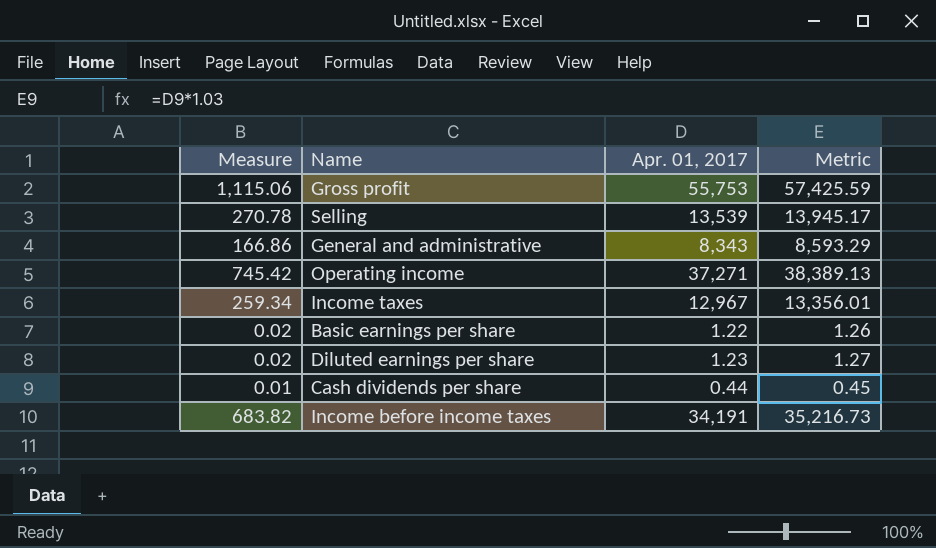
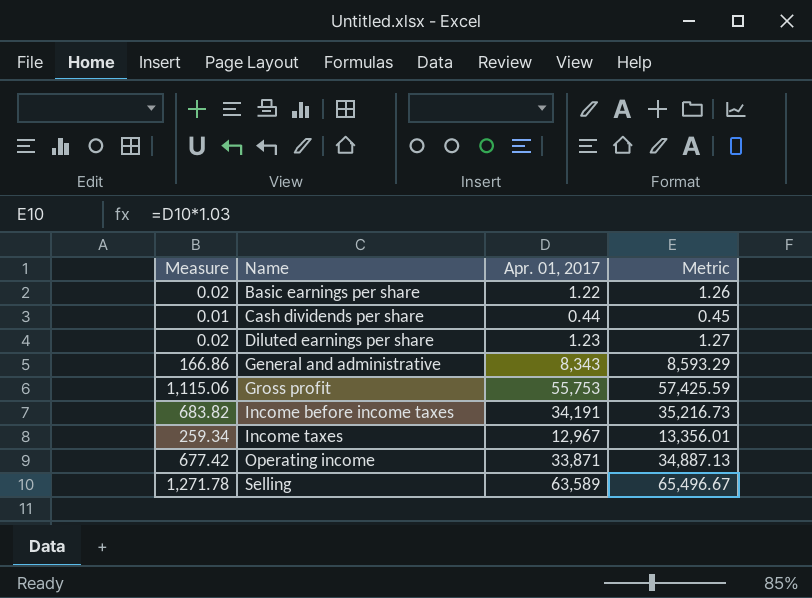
row order: none -> Name ascending
Operating income | Measure: 745.42 -> 677.42
Operating income | Apr. 01, 2017: 37,271 -> 33,871
Operating income | Metric: 38,389.13 -> 34,887.13
Selling | Measure: 270.78 -> 1,271.78
Selling | Apr. 01, 2017: 13,539 -> 63,589
Selling | Metric: 13,945.17 -> 65,496.67

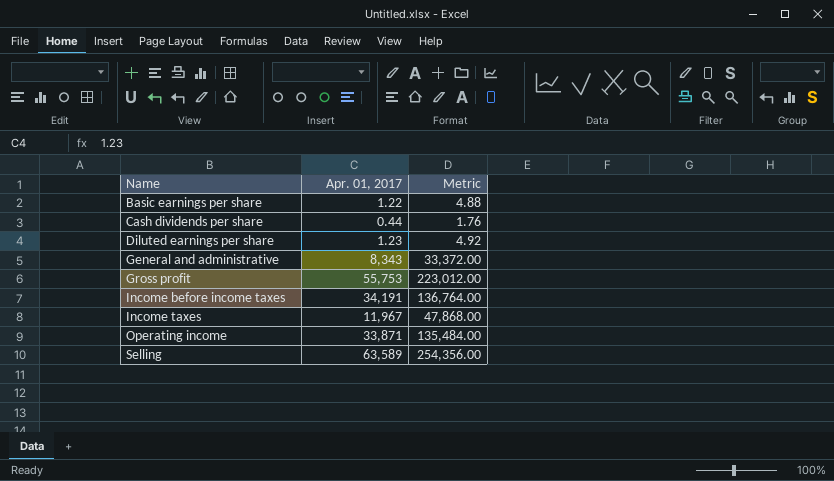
column Measure | formula: [Apr. 01, 2017] * 0.02 -> none
column Metric | formula: [Apr. 01, 2017] * 1.03 -> [Apr. 01, 2017] * 4
Income taxes | Apr. 01, 2017: 12,967 -> 11,967

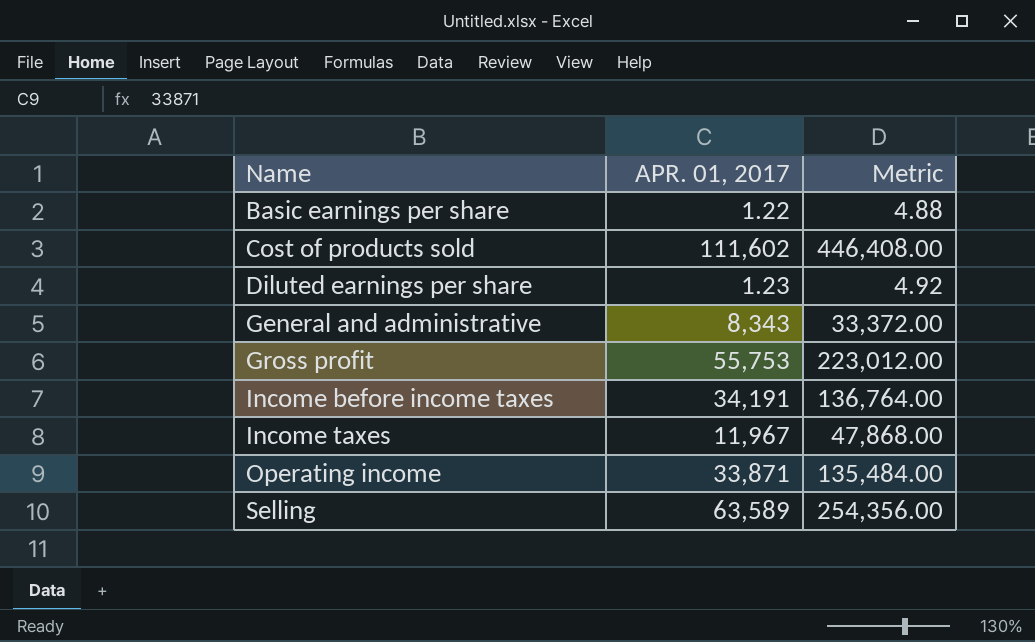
column name: Apr. 01, 2017 -> APR. 01, 2017
row Cash dividends per share: 0.44 | 1.76 -> none
row Cost of products sold: none -> 111,602 | 446,408.00

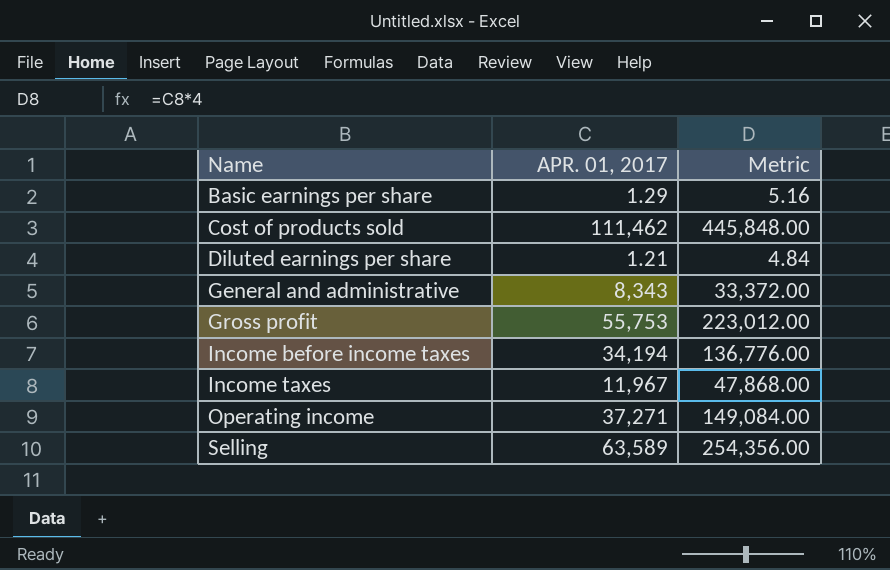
Basic earnings per share | APR. 01, 2017: 1.22 -> 1.29
Basic earnings per share | Metric: 4.88 -> 5.16
Cost of products sold | APR. 01, 2017: 111,602 -> 111,462
Cost of products sold | Metric: 446,408.00 -> 445,848.00
Diluted earnings per share | APR. 01, 2017: 1.23 -> 1.21
Diluted earnings per share | Metric: 4.92 -> 4.84
Income before income taxes | APR. 01, 2017: 34,191 -> 34,194
Income before income taxes | Metric: 136,764.00 -> 136,776.00
Operating income | APR. 01, 2017: 33,871 -> 37,271
Operating income | Metric: 135,484.00 -> 149,084.00

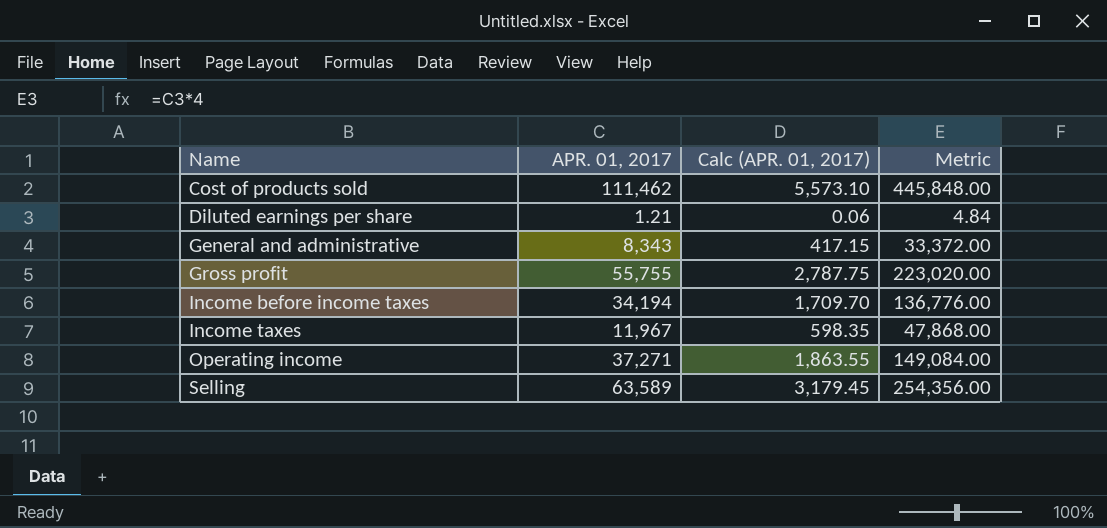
column Calc (APR. 01, 2017) | formula: none -> [APR. 01, 2017] * 0.05
row Basic earnings per share: 1.29 | 5.16 -> none
Gross profit | APR. 01, 2017: 55,753 -> 55,755
Gross profit | Metric: 223,012.00 -> 223,020.00

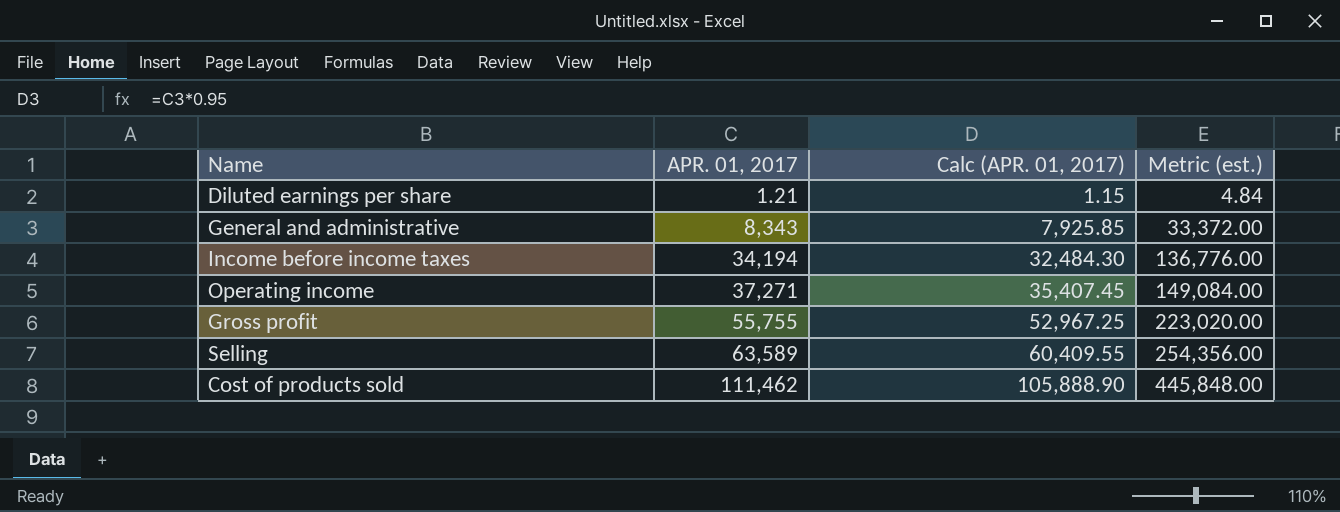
row order: Name ascending -> APR. 01, 2017 ascending
column Calc (APR. 01, 2017) | formula: [APR. 01, 2017] * 0.05 -> [APR. 01, 2017] * 0.95
column name: Metric -> Metric (est.)
row Income taxes: 11,967 | 598.35 | 47,868.00 -> none

